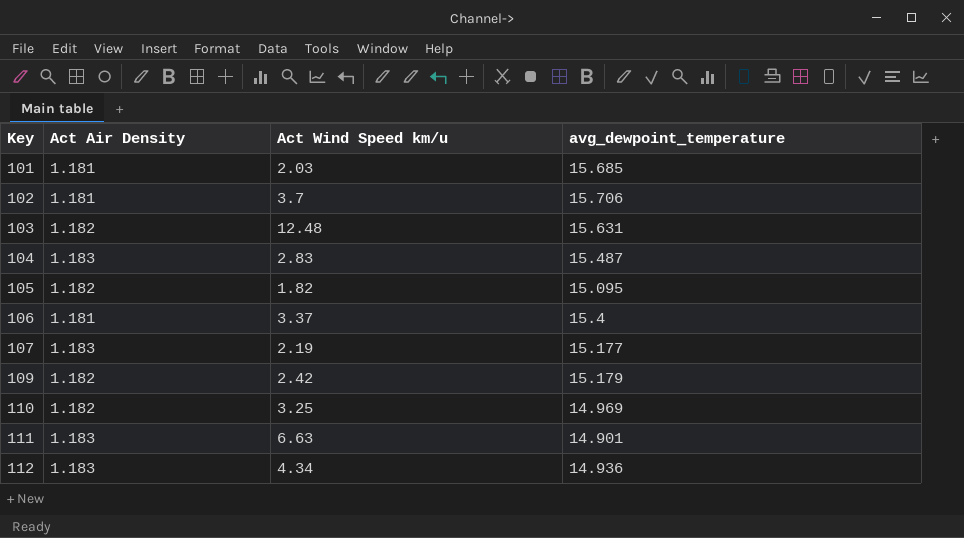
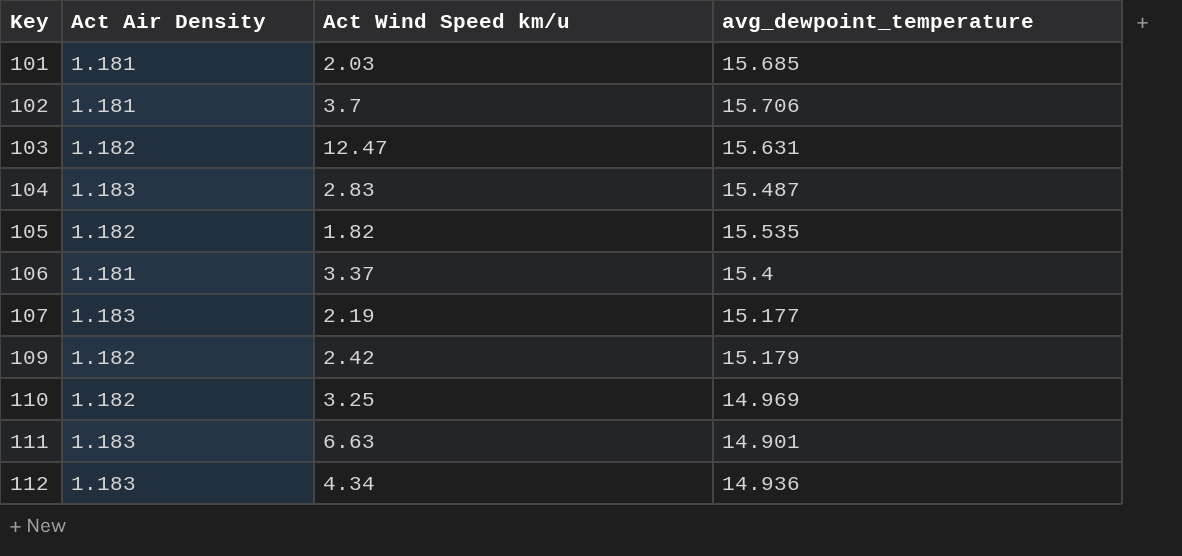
103 | Act Wind Speed km/u: 12.48 -> 12.47
105 | avg_dewpoint_temperature: 15.095 -> 15.535

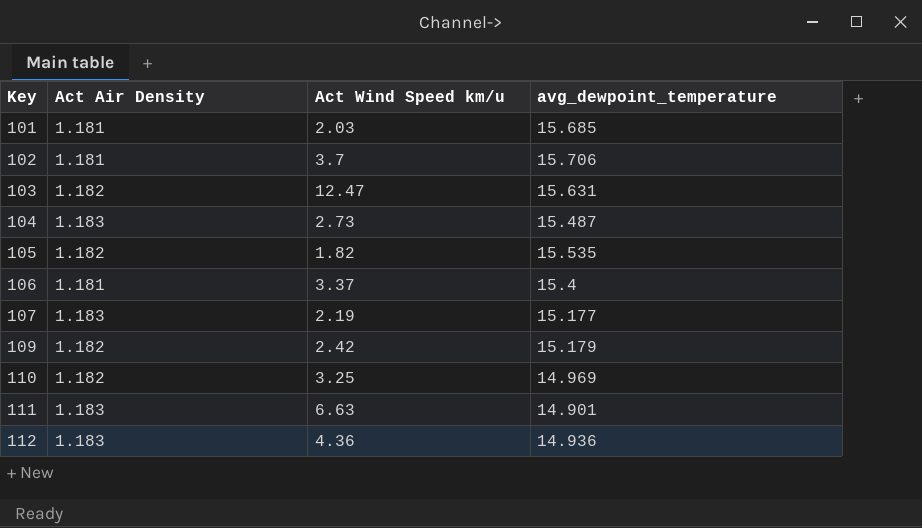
104 | Act Wind Speed km/u: 2.83 -> 2.73
112 | Act Wind Speed km/u: 4.34 -> 4.36

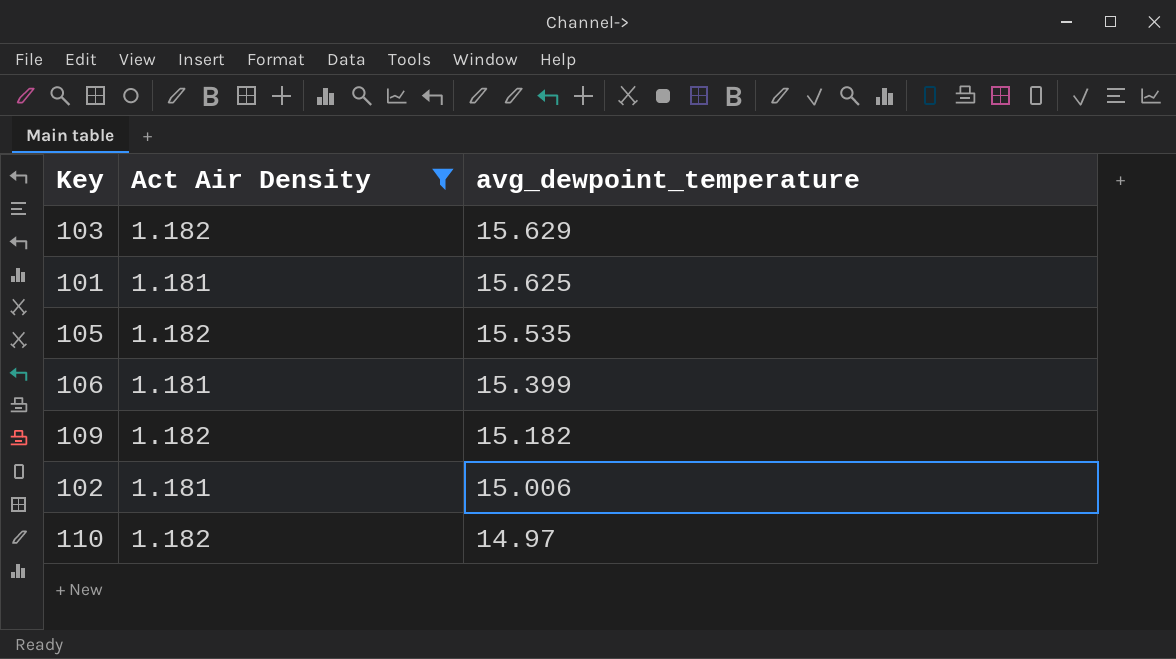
filter: none -> Act Air Density != 1.183
row order: Key ascending -> avg_dewpoint_temperature descending
column Act Wind Speed km/u | position: 3 -> none
103 | avg_dewpoint_temperature: 15.631 -> 15.629
101 | avg_dewpoint_temperature: 15.685 -> 15.625
106 | avg_dewpoint_temperature: 15.4 -> 15.399
109 | avg_dewpoint_temperature: 15.179 -> 15.182
102 | avg_dewpoint_temperature: 15.706 -> 15.006
110 | avg_dewpoint_temperature: 14.969 -> 14.97

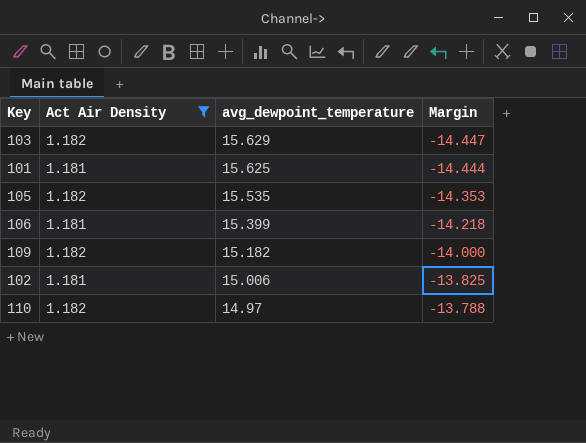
column Margin | formula: none -> [Act Air Density] - [avg_dewpoint_temperature]

